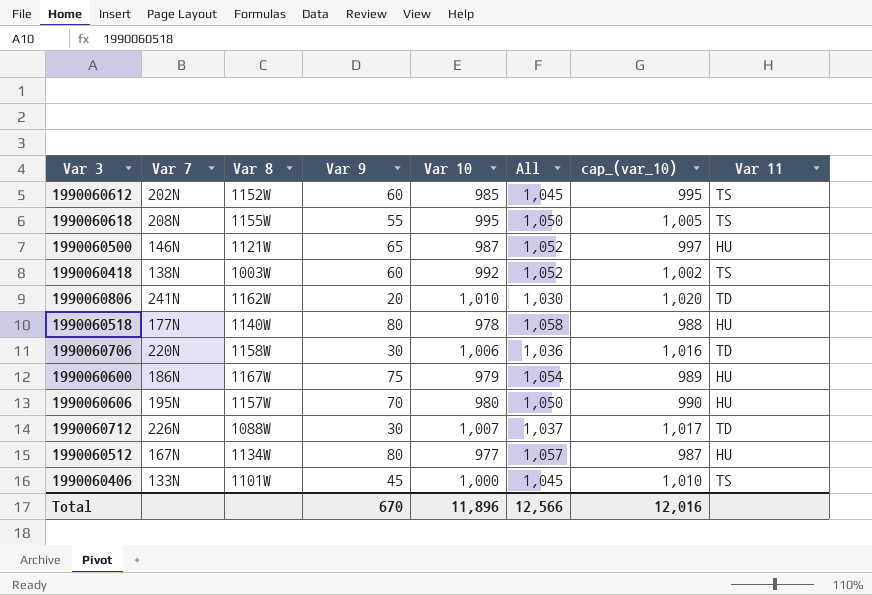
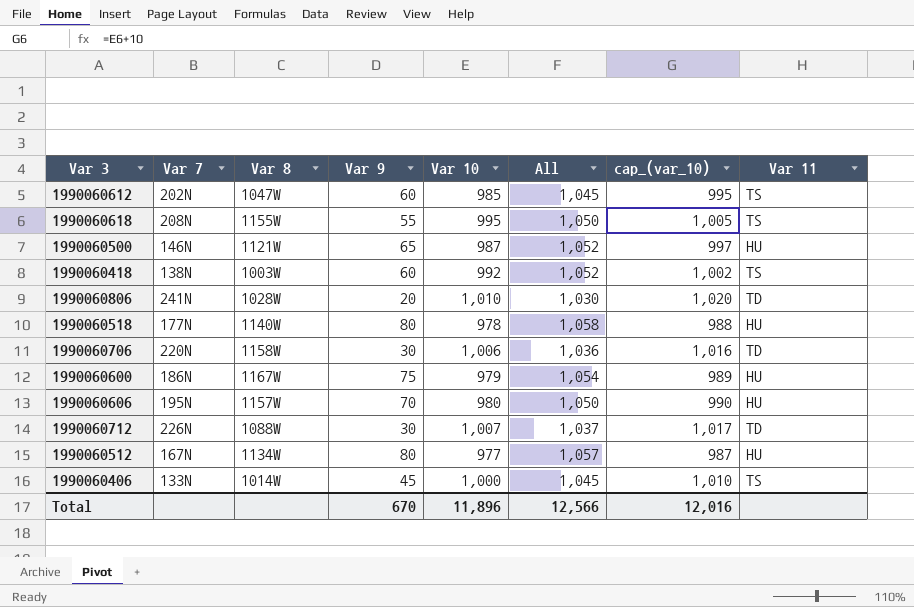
1990060612 | Var 8: 1152W -> 1047W
1990060806 | Var 8: 1162W -> 1028W
1990060406 | Var 8: 1101W -> 1014W

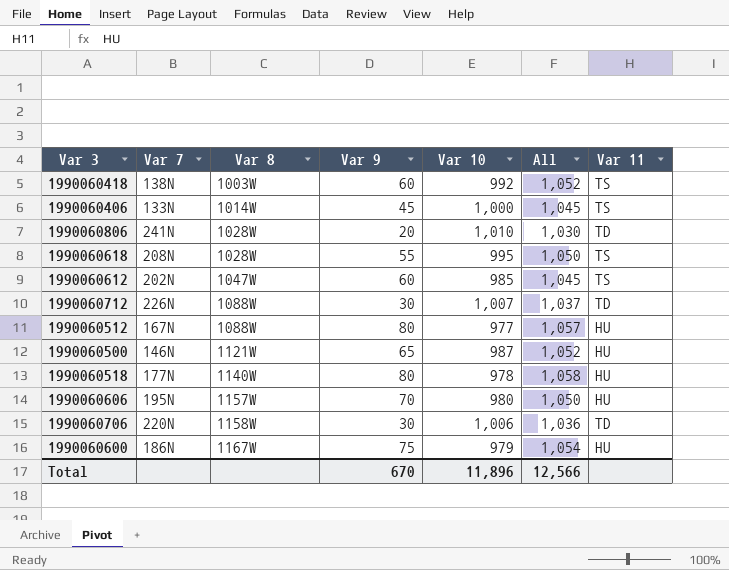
row order: none -> Var 8 ascending
column cap_(var_10) | formula: [Var 10] + 10 -> none
1990060618 | Var 8: 1155W -> 1028W
1990060512 | Var 8: 1134W -> 1088W

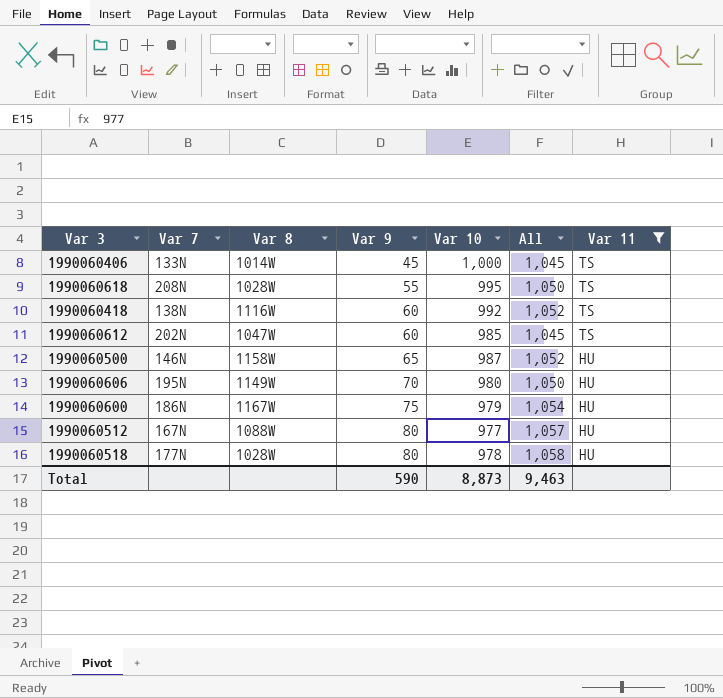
filter: none -> Var 11 != TD
row order: Var 8 ascending -> Var 9 ascending
1990060418 | Var 8: 1003W -> 1116W
1990060500 | Var 8: 1121W -> 1158W
1990060606 | Var 8: 1157W -> 1149W
1990060518 | Var 8: 1140W -> 1028W
Total | Var 9: 670 -> 590
Total | Var 10: 11,896 -> 8,873
Total | All: 12,566 -> 9,463

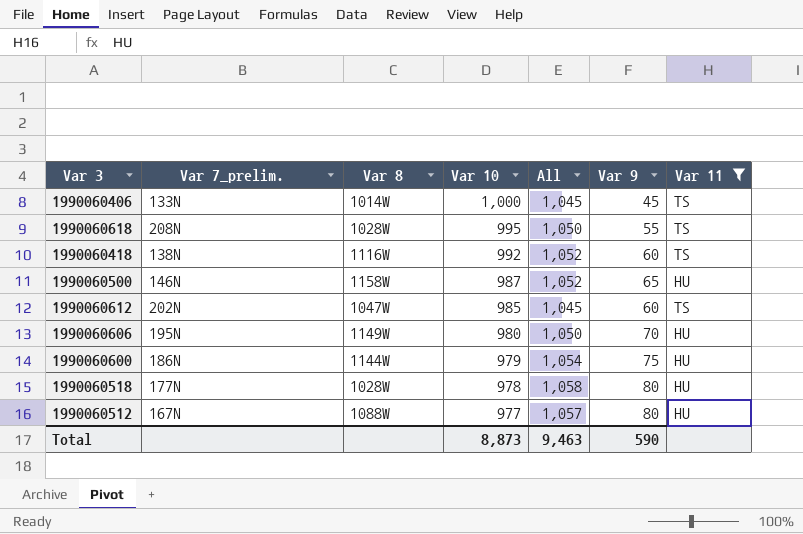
row order: Var 9 ascending -> Var 10 descending
column name: Var 7 -> Var 7_prelim.
column Var 9 | position: 4 -> 6
1990060600 | Var 8: 1167W -> 1144W

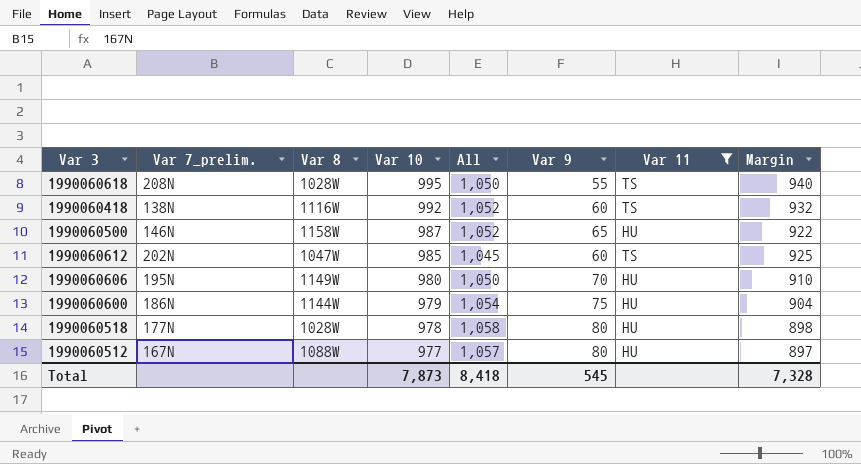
column Margin | formula: none -> [Var 10] - [Var 9]
row 1990060406: 133N | 1014W | 1,000 | 1,045 | 45 | TS -> none
Total | Var 10: 8,873 -> 7,873
Total | All: 9,463 -> 8,418
Total | Var 9: 590 -> 545

